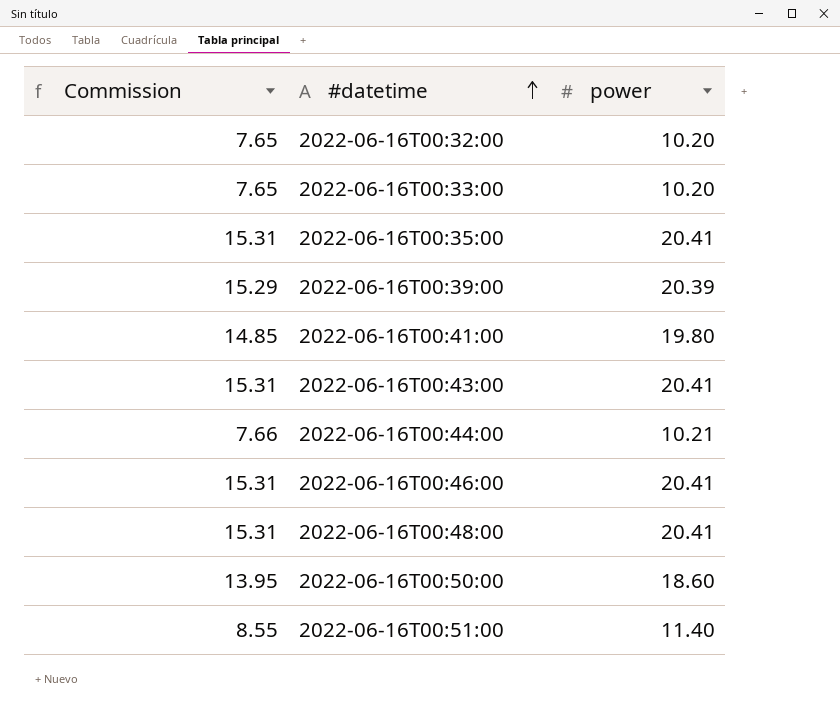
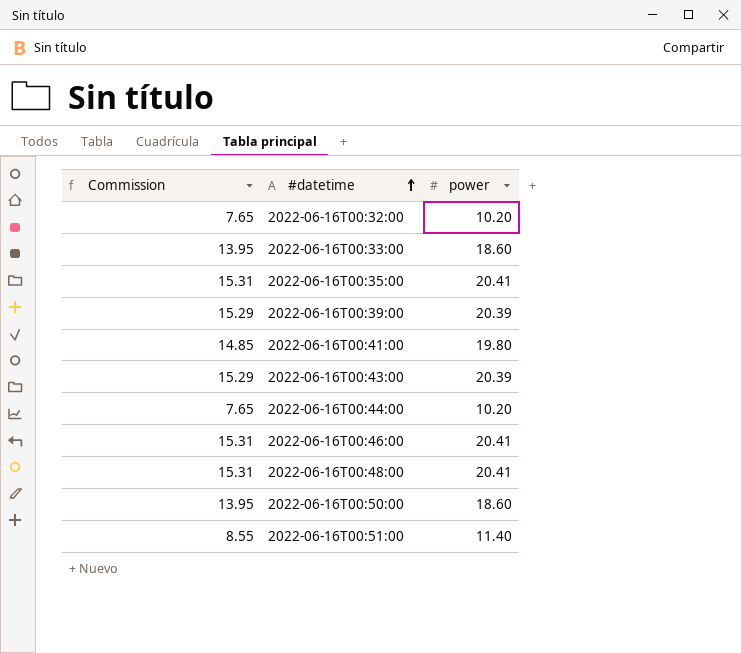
2022-06-16T00:33:00 | Commission: 7.65 -> 13.95
2022-06-16T00:33:00 | power: 10.20 -> 18.60
2022-06-16T00:43:00 | Commission: 15.31 -> 15.29
2022-06-16T00:43:00 | power: 20.41 -> 20.39
2022-06-16T00:44:00 | Commission: 7.66 -> 7.65
2022-06-16T00:44:00 | power: 10.21 -> 10.20

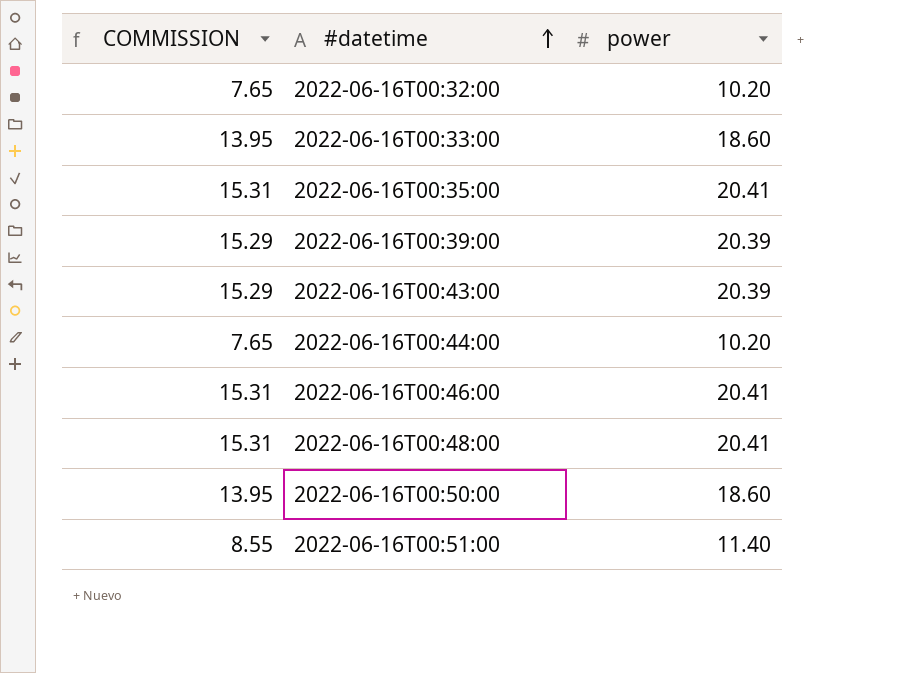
column name: Commission -> COMMISSION
row 2022-06-16T00:41:00: 14.85 | 19.80 -> none

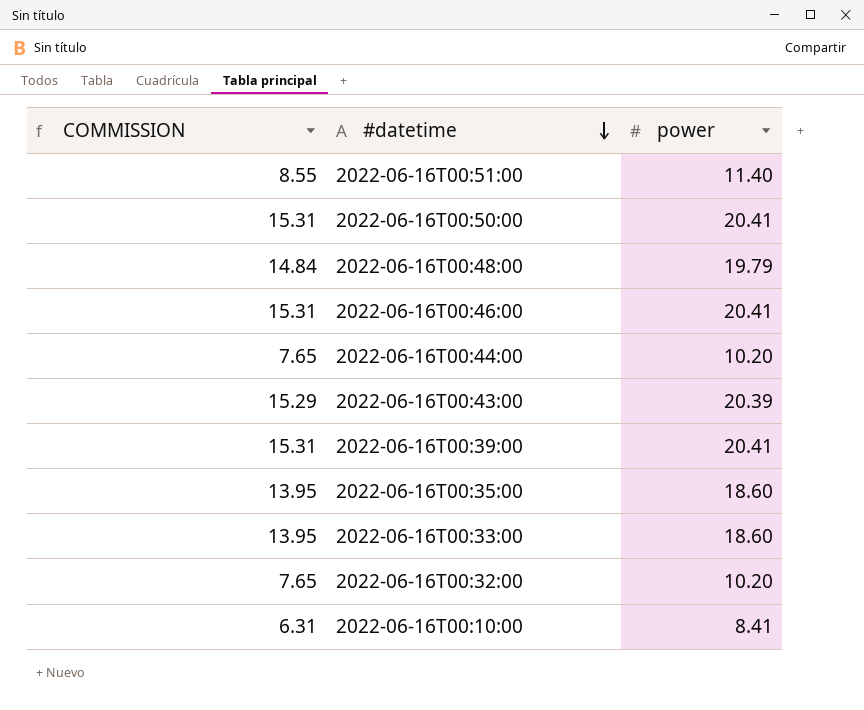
row order: #datetime ascending -> #datetime descending
2022-06-16T00:50:00 | COMMISSION: 13.95 -> 15.31
2022-06-16T00:50:00 | power: 18.60 -> 20.41
2022-06-16T00:48:00 | COMMISSION: 15.31 -> 14.84
2022-06-16T00:48:00 | power: 20.41 -> 19.79
2022-06-16T00:39:00 | COMMISSION: 15.29 -> 15.31
2022-06-16T00:39:00 | power: 20.39 -> 20.41
2022-06-16T00:35:00 | COMMISSION: 15.31 -> 13.95
2022-06-16T00:35:00 | power: 20.41 -> 18.60
row 2022-06-16T00:10:00: none -> 6.31 | 8.41

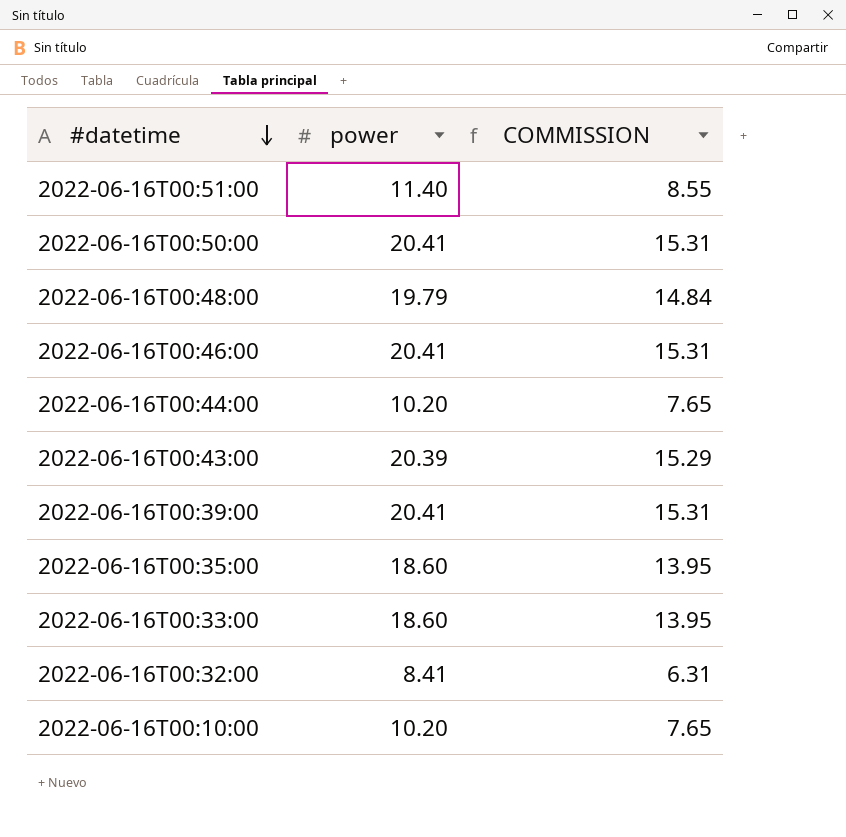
column COMMISSION | position: 1 -> 3
2022-06-16T00:32:00 | power: 10.20 -> 8.41
2022-06-16T00:32:00 | COMMISSION: 7.65 -> 6.31
2022-06-16T00:10:00 | power: 8.41 -> 10.20
2022-06-16T00:10:00 | COMMISSION: 6.31 -> 7.65

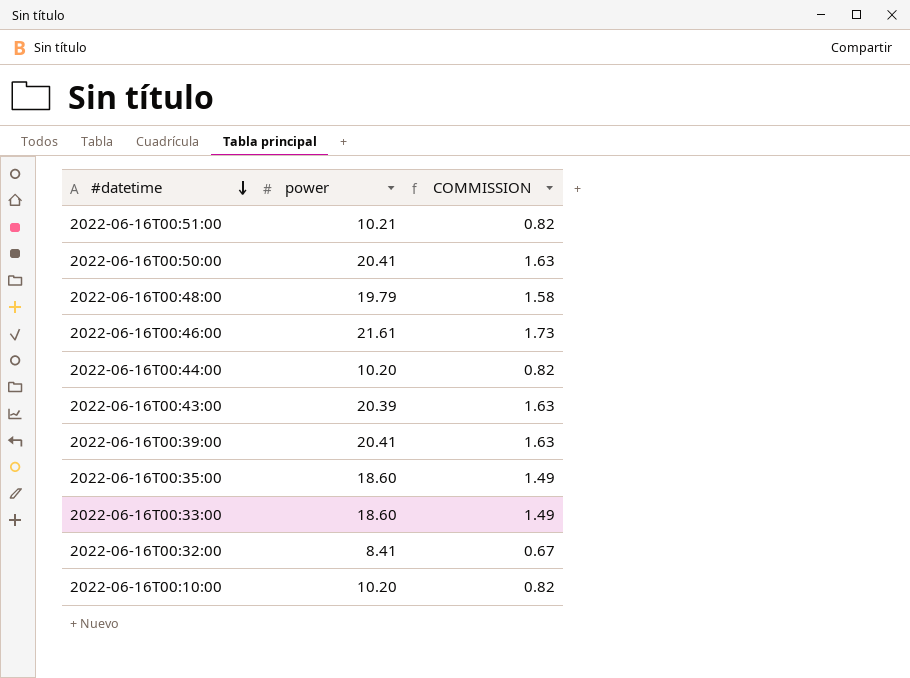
column COMMISSION | formula: [power] * 0.75 -> [power] * 0.08
2022-06-16T00:51:00 | power: 11.40 -> 10.21
2022-06-16T00:46:00 | power: 20.41 -> 21.61

